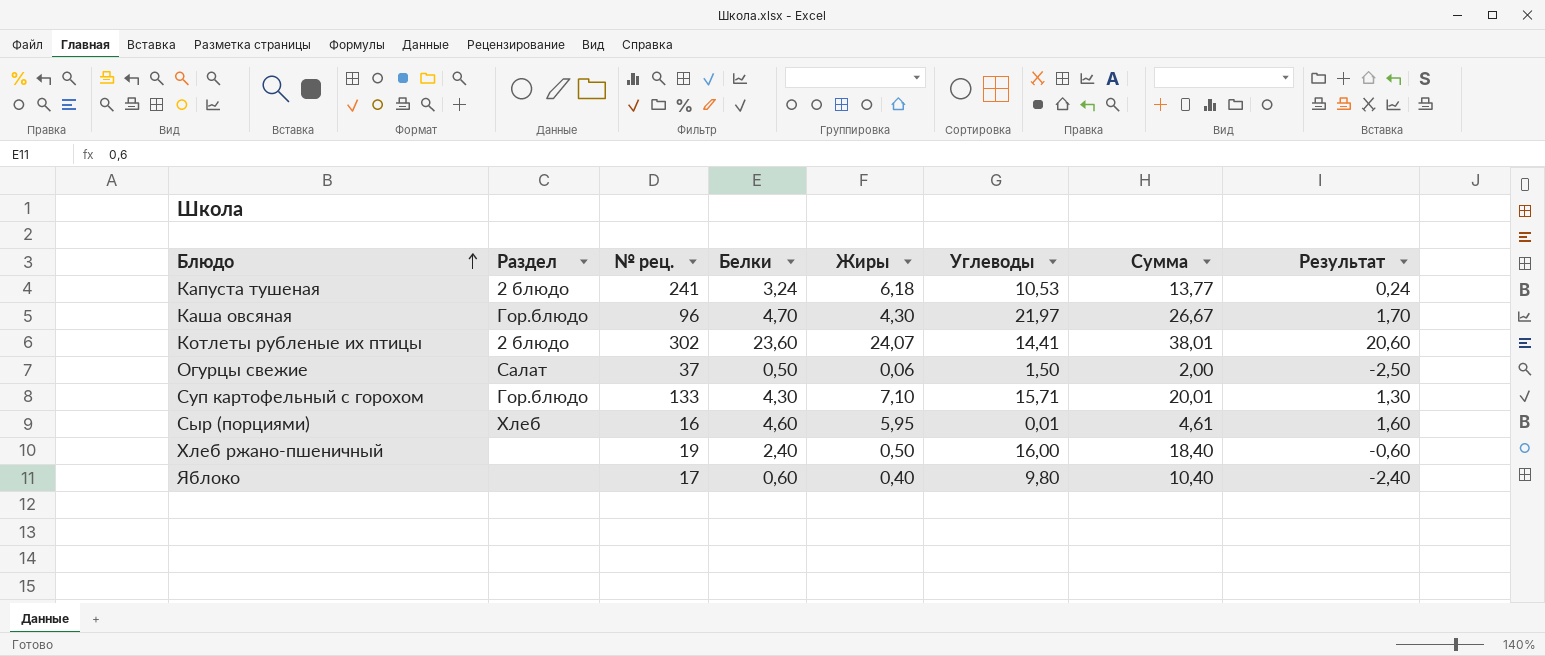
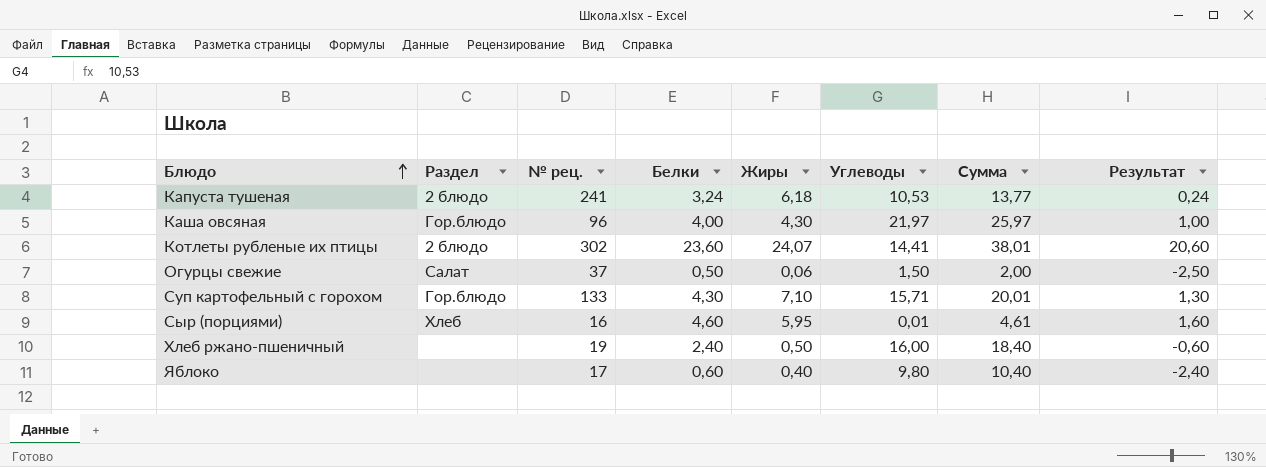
Каша овсяная | Белки: 4,70 -> 4,00
Каша овсяная | Сумма: 26,67 -> 25,97
Каша овсяная | Результат: 1,70 -> 1,00

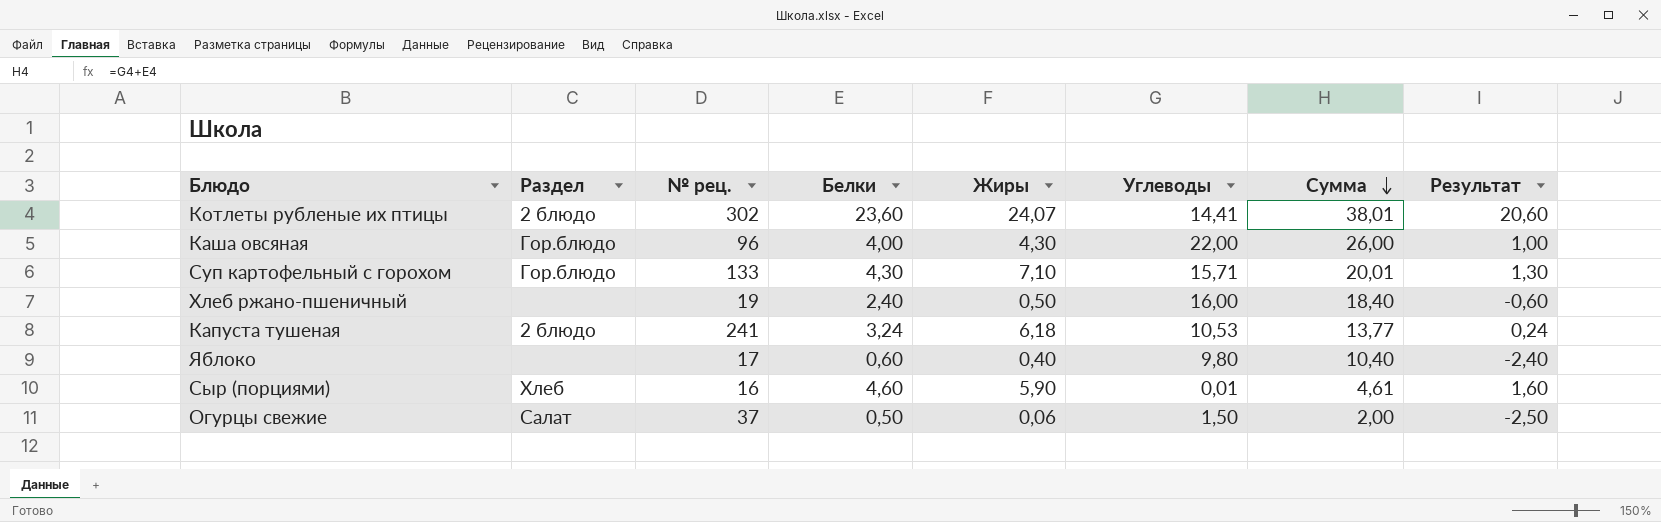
row order: Блюдо ascending -> Сумма descending
Каша овсяная | Углеводы: 21,97 -> 22,00
Каша овсяная | Сумма: 25,97 -> 26,00
Сыр (порциями) | Жиры: 5,95 -> 5,90

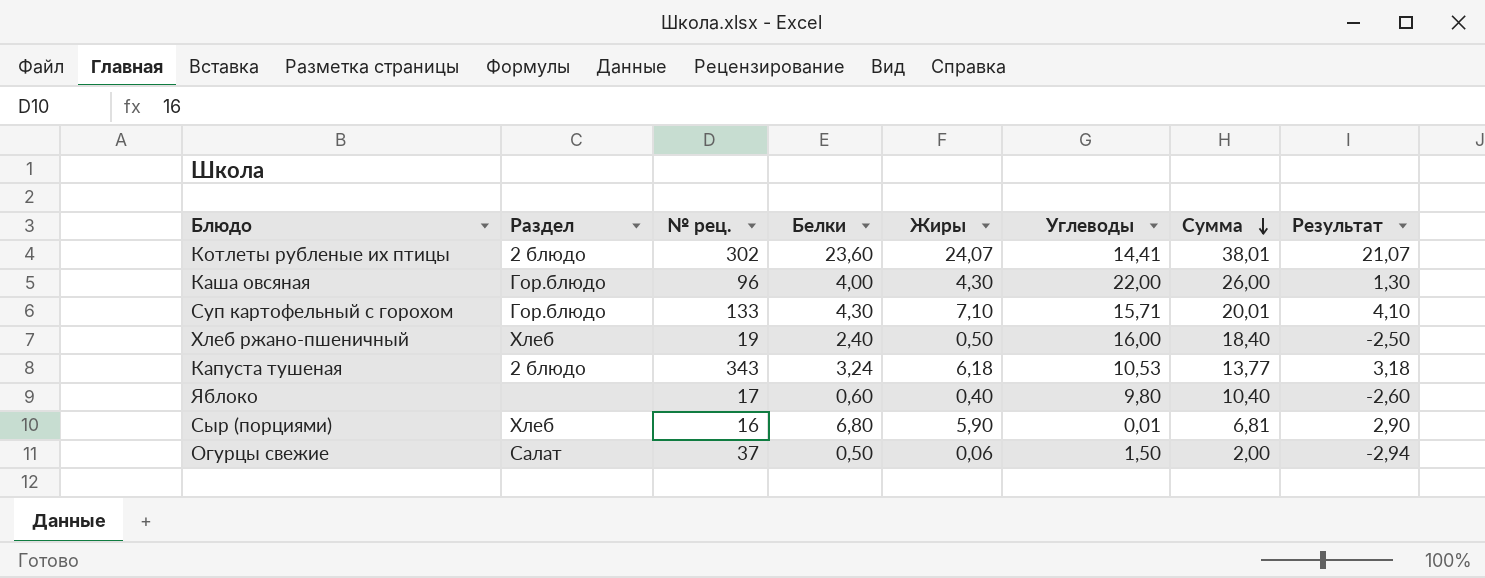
column Результат | formula: [Белки] - 3 -> [Жиры] - 3
Хлеб ржано-пшеничный | Раздел: none -> Хлеб
Капуста тушеная | № рец.: 241 -> 343
Сыр (порциями) | Белки: 4,60 -> 6,80
Сыр (порциями) | Сумма: 4,61 -> 6,81

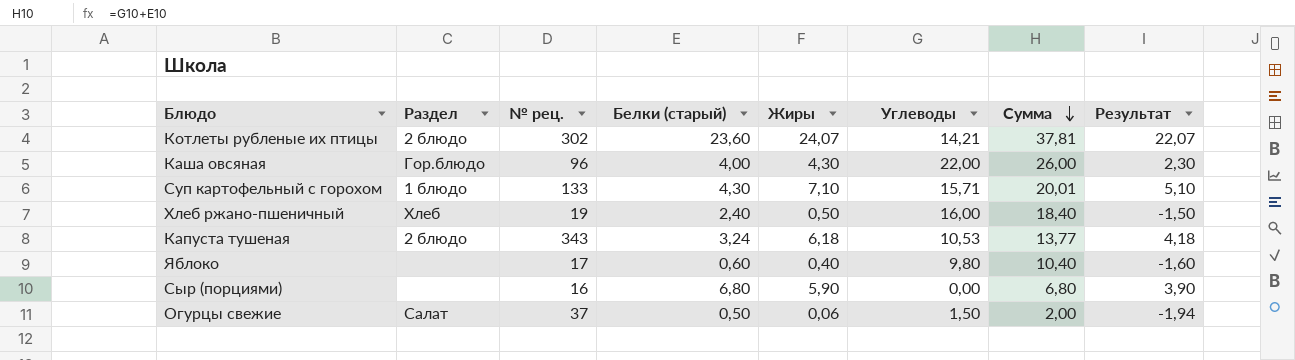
column name: Белки -> Белки (старый)
column Результат | formula: [Жиры] - 3 -> [Жиры] - 2
Котлеты рубленые их птицы | Углеводы: 14,41 -> 14,21
Котлеты рубленые их птицы | Сумма: 38,01 -> 37,81
Суп картофельный с горохом | Раздел: Гор.блюдо -> 1 блюдо
Сыр (порциями) | Раздел: Хлеб -> none
Сыр (порциями) | Углеводы: 0,01 -> 0,00
Сыр (порциями) | Сумма: 6,81 -> 6,80

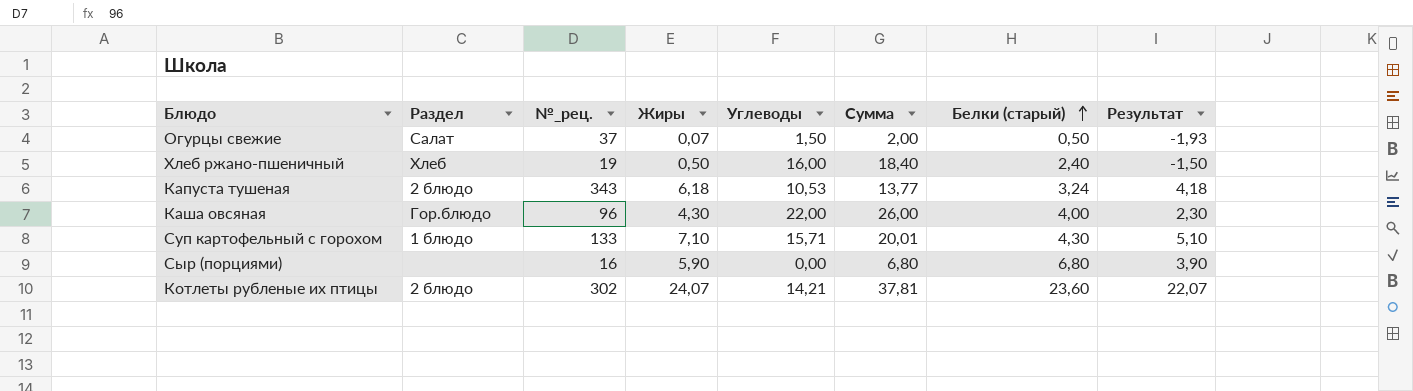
row order: Сумма descending -> Белки (старый) ascending
column name: № рец. -> №_рец.
column Белки (старый) | position: 4 -> 7
row Яблоко: none | 17 | 0,60 | 0,40 | 9,80 | 10,40 | -1,60 -> none
Огурцы свежие | Жиры: 0,06 -> 0,07
Огурцы свежие | Результат: -1,94 -> -1,93

